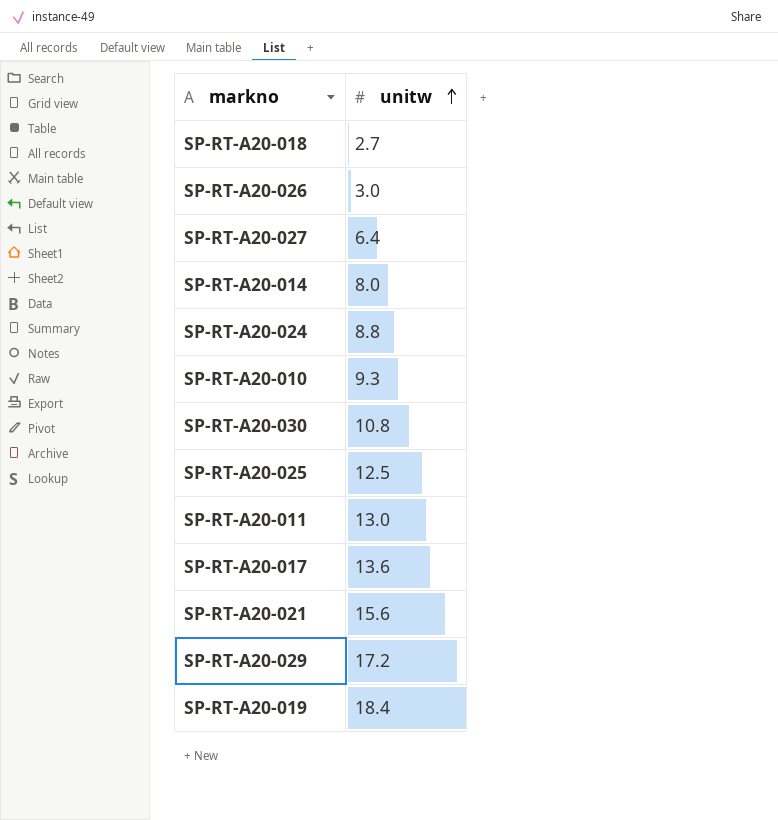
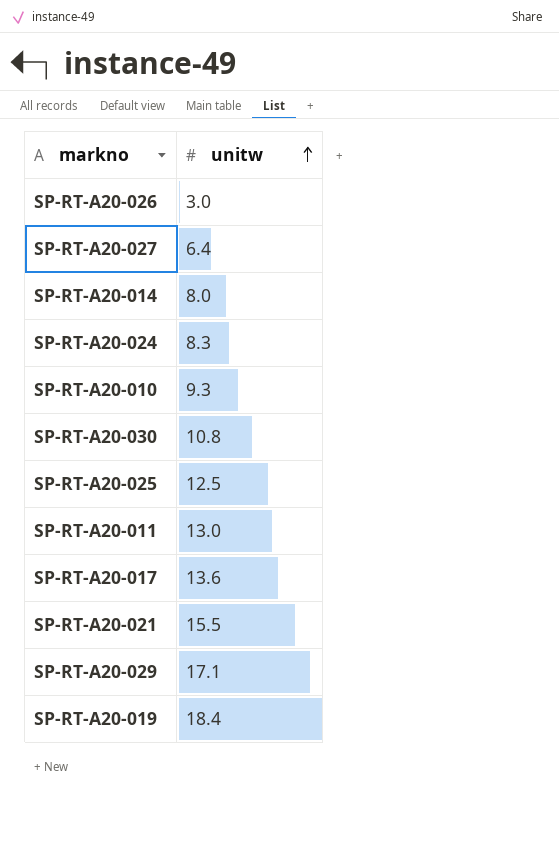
row SP-RT-A20-018: 2.7 -> none
SP-RT-A20-024 | unitw: 8.8 -> 8.3
SP-RT-A20-021 | unitw: 15.6 -> 15.5
SP-RT-A20-029 | unitw: 17.2 -> 17.1

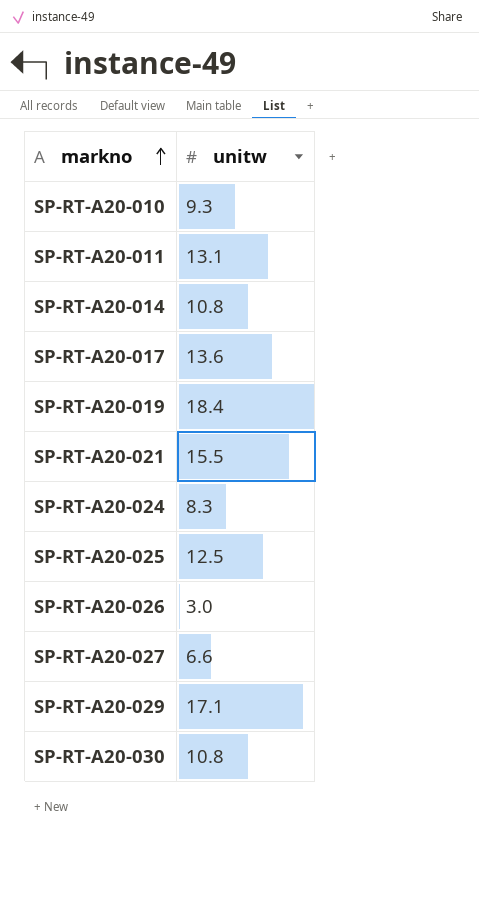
row order: unitw ascending -> markno ascending
SP-RT-A20-011 | unitw: 13.0 -> 13.1
SP-RT-A20-014 | unitw: 8.0 -> 10.8
SP-RT-A20-027 | unitw: 6.4 -> 6.6

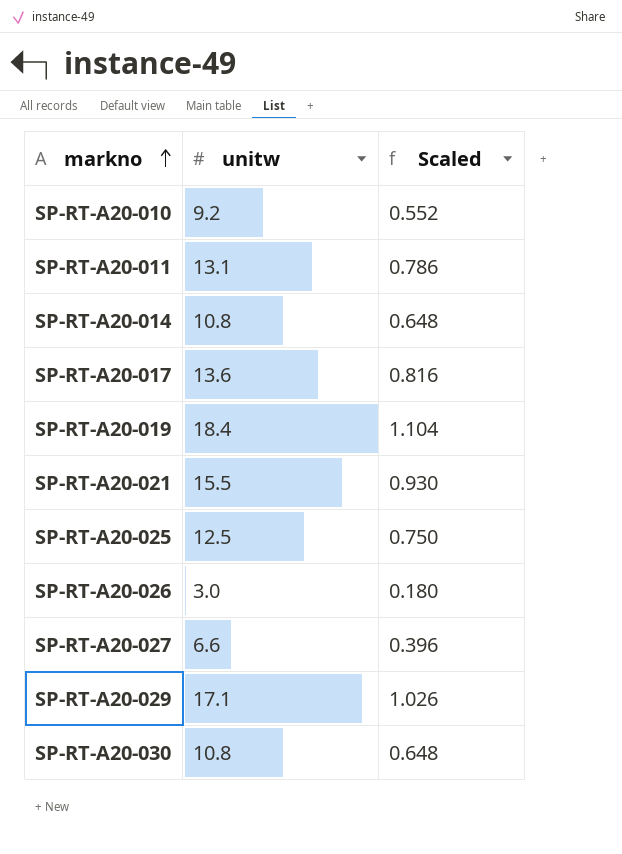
column Scaled | formula: none -> [unitw] * 0.06
row SP-RT-A20-024: 8.3 -> none
SP-RT-A20-010 | unitw: 9.3 -> 9.2

